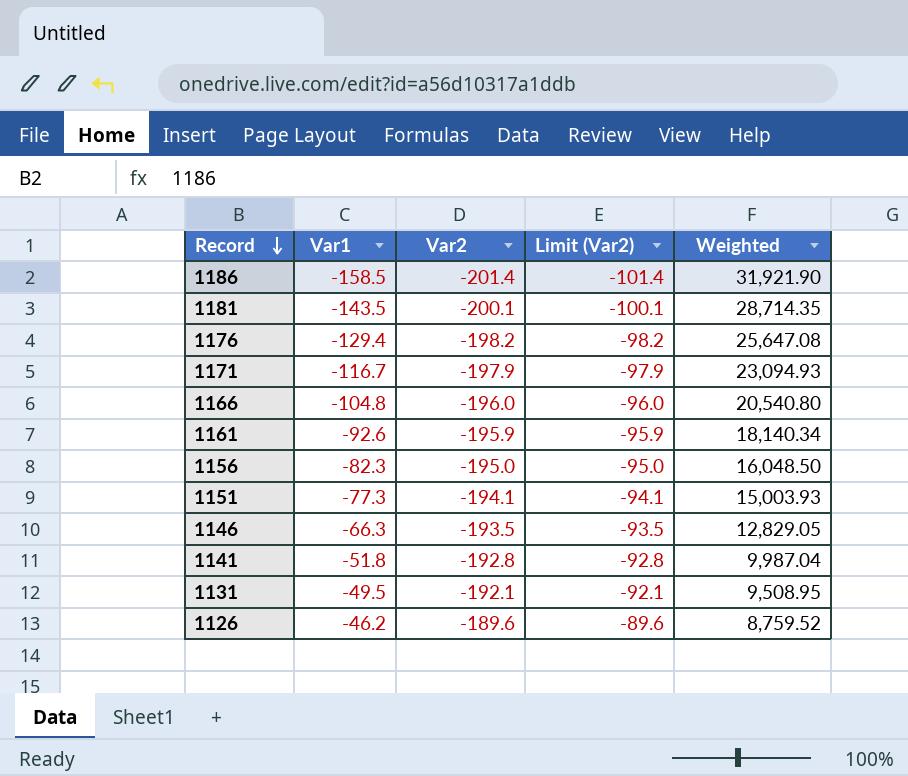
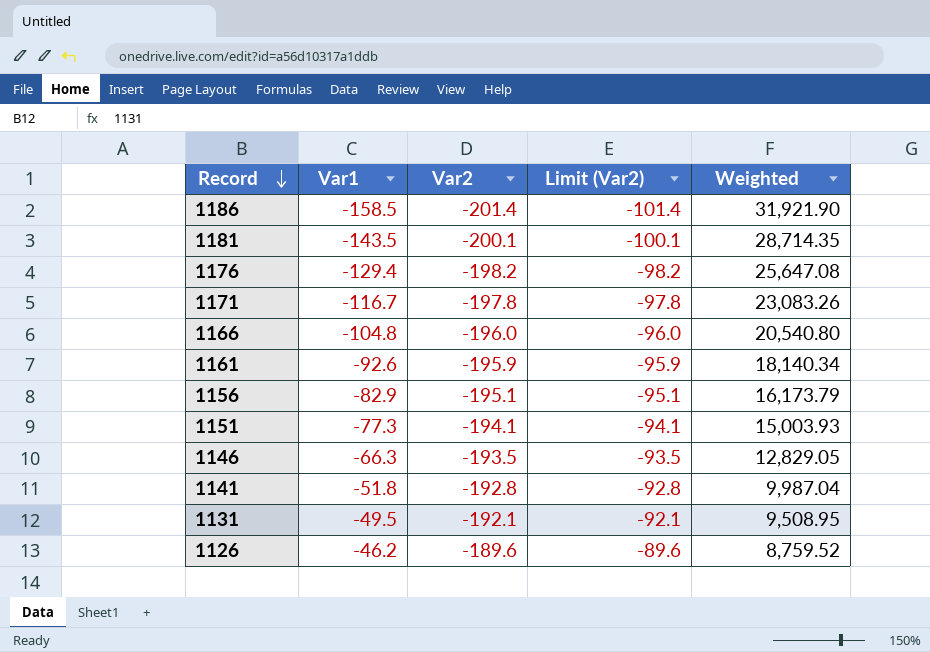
1171 | Var2: -197.9 -> -197.8
1171 | Limit (Var2): -97.9 -> -97.8
1171 | Weighted: 23,094.93 -> 23,083.26
1156 | Var1: -82.3 -> -82.9
1156 | Var2: -195.0 -> -195.1
1156 | Limit (Var2): -95.0 -> -95.1
1156 | Weighted: 16,048.50 -> 16,173.79

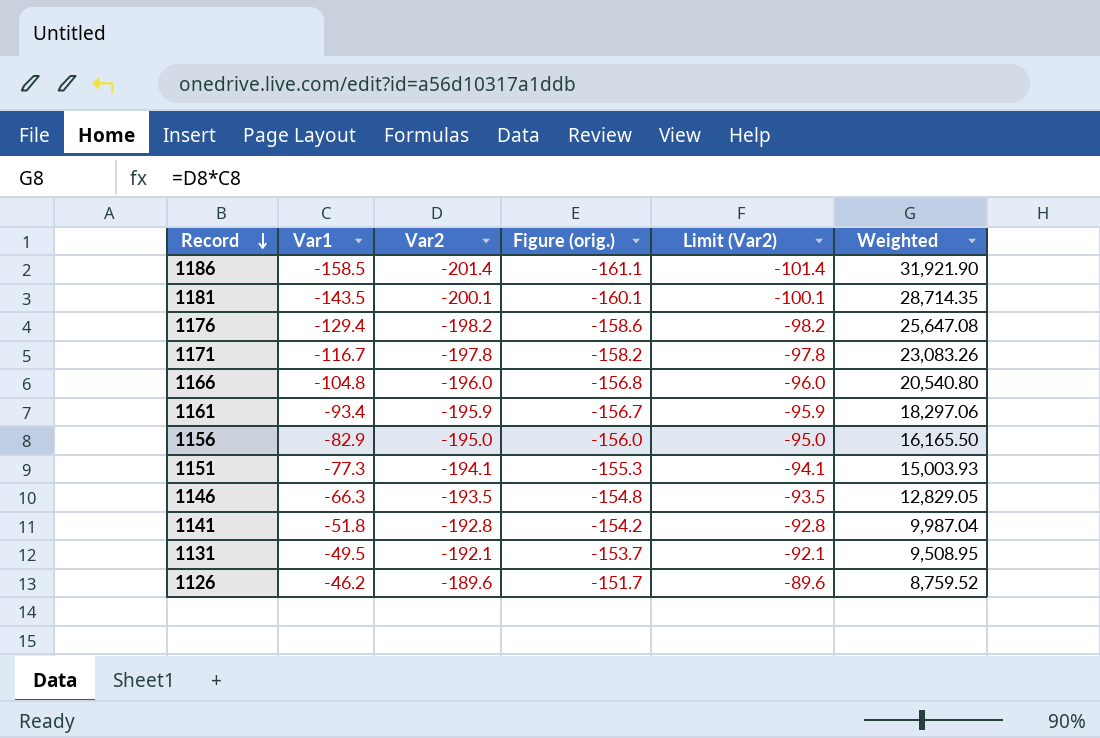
column Figure (orig.) | formula: none -> [Var2] * 0.8
1161 | Var1: -92.6 -> -93.4
1161 | Weighted: 18,140.34 -> 18,297.06
1156 | Var2: -195.1 -> -195.0
1156 | Limit (Var2): -95.1 -> -95.0
1156 | Weighted: 16,173.79 -> 16,165.50

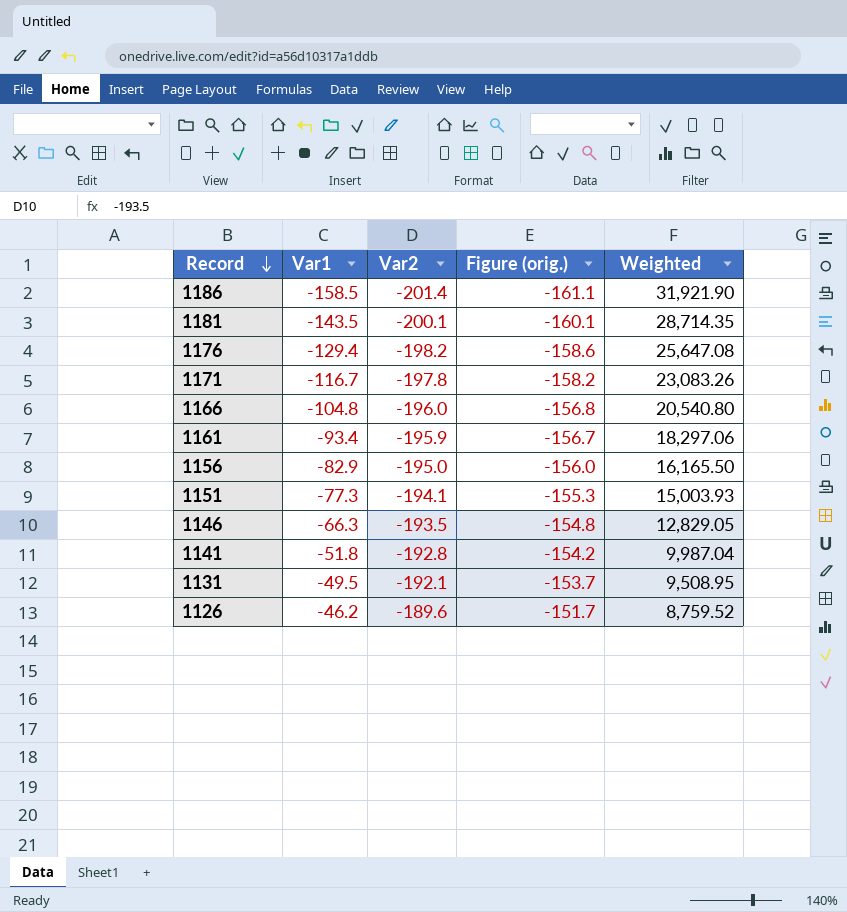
column Limit (Var2) | formula: [Var2] + 100 -> none

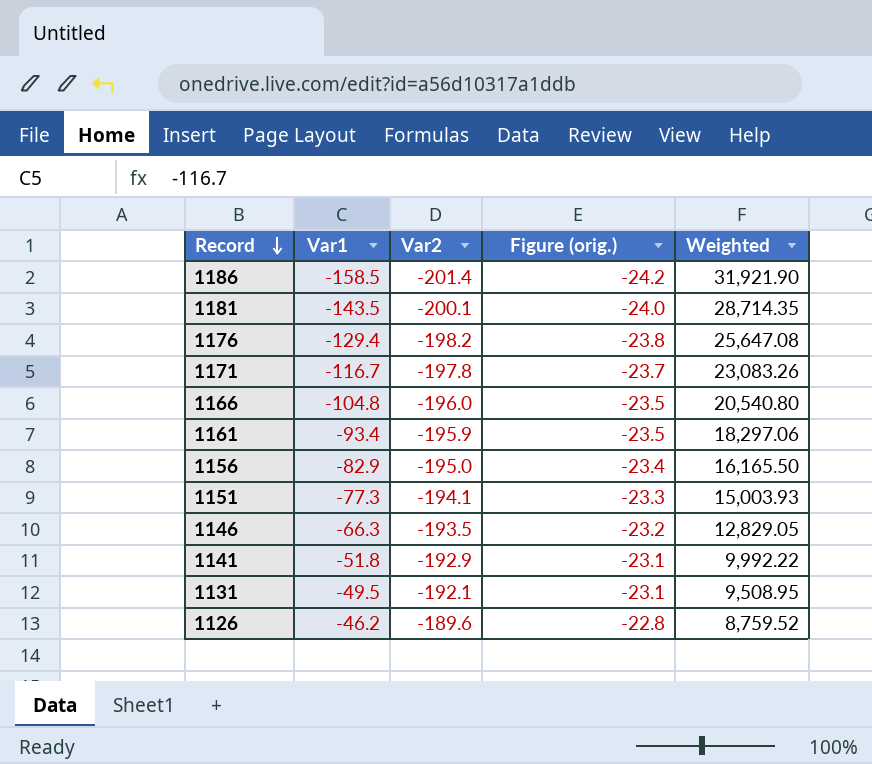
column Figure (orig.) | formula: [Var2] * 0.8 -> [Var2] * 0.12
1141 | Var2: -192.8 -> -192.9
1141 | Weighted: 9,987.04 -> 9,992.22

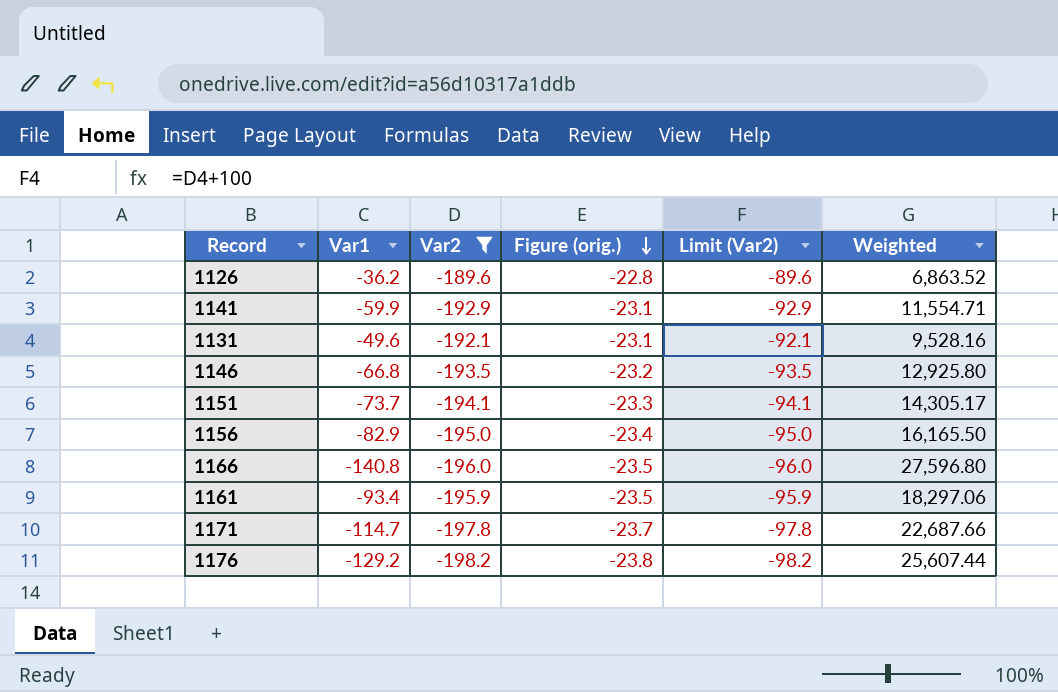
filter: none -> Var2 >= -198.2
row order: Record descending -> Figure (orig.) descending
column Limit (Var2) | formula: none -> [Var2] + 100
1126 | Var1: -46.2 -> -36.2
1126 | Weighted: 8,759.52 -> 6,863.52
1141 | Var1: -51.8 -> -59.9
1141 | Weighted: 9,992.22 -> 11,554.71
1131 | Var1: -49.5 -> -49.6
1131 | Weighted: 9,508.95 -> 9,528.16
1146 | Var1: -66.3 -> -66.8
1146 | Weighted: 12,829.05 -> 12,925.80
1151 | Var1: -77.3 -> -73.7
1151 | Weighted: 15,003.93 -> 14,305.17
1166 | Var1: -104.8 -> -140.8
1166 | Weighted: 20,540.80 -> 27,596.80
1171 | Var1: -116.7 -> -114.7
1171 | Weighted: 23,083.26 -> 22,687.66
1176 | Var1: -129.4 -> -129.2
1176 | Weighted: 25,647.08 -> 25,607.44

